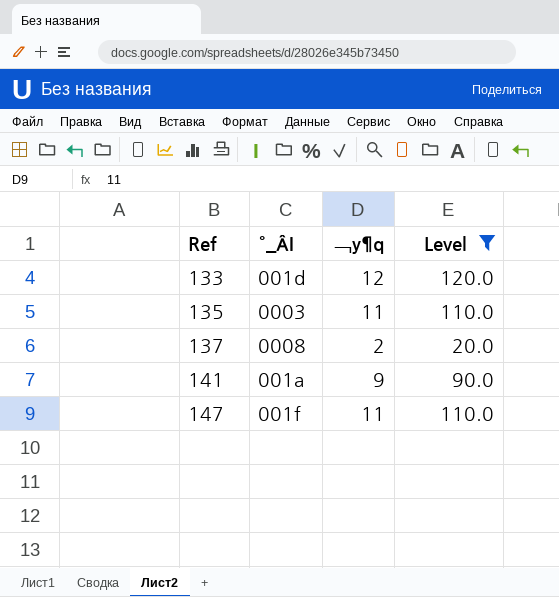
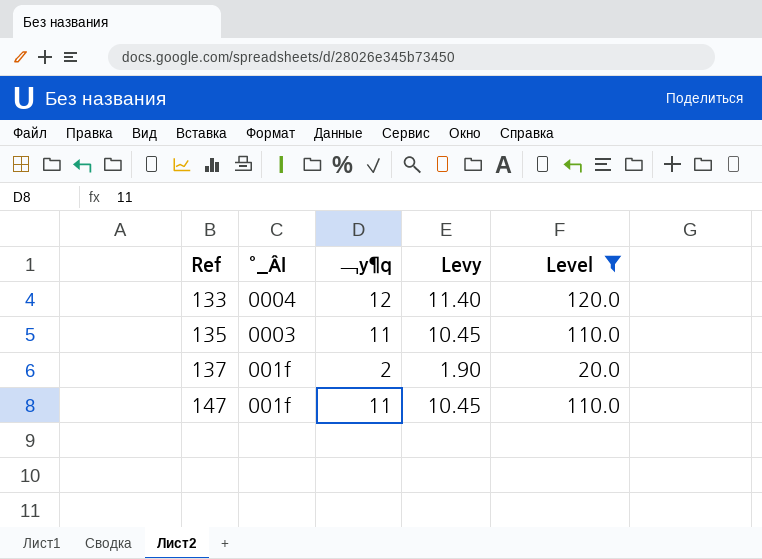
column Levy | formula: none -> [¬y¶q] * 0.95
row 141: 001a | 9 | 90.0 -> none
133 | °_ÂI: 001d -> 0004
137 | °_ÂI: 0008 -> 001f

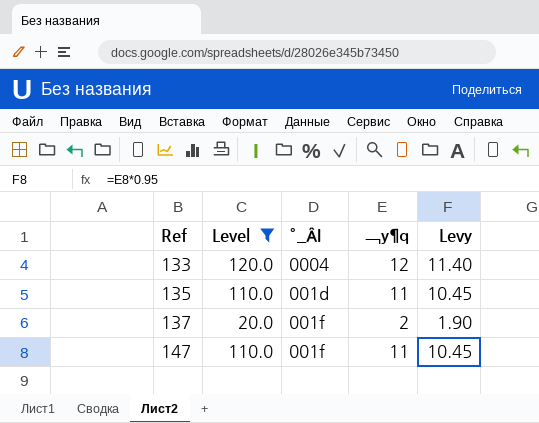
column Level | position: 5 -> 2
135 | °_ÂI: 0003 -> 001d

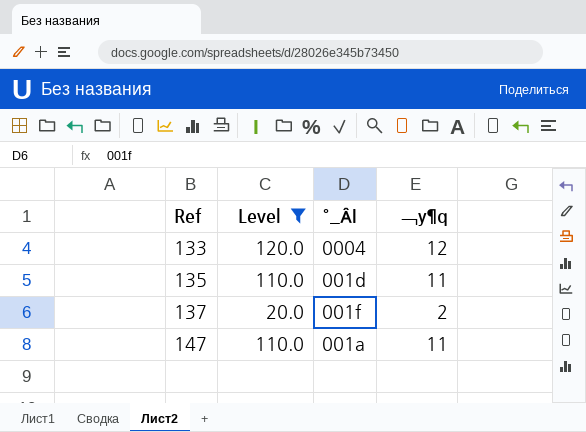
column Levy | formula: [¬y¶q] * 0.95 -> none
147 | °_ÂI: 001f -> 001a

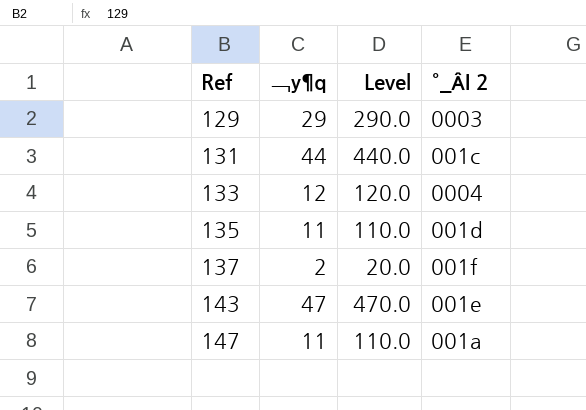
filter: Level <= 120.0 -> none
column ¬y¶q | position: 4 -> 2
column name: °_ÂI -> °_ÂI 2

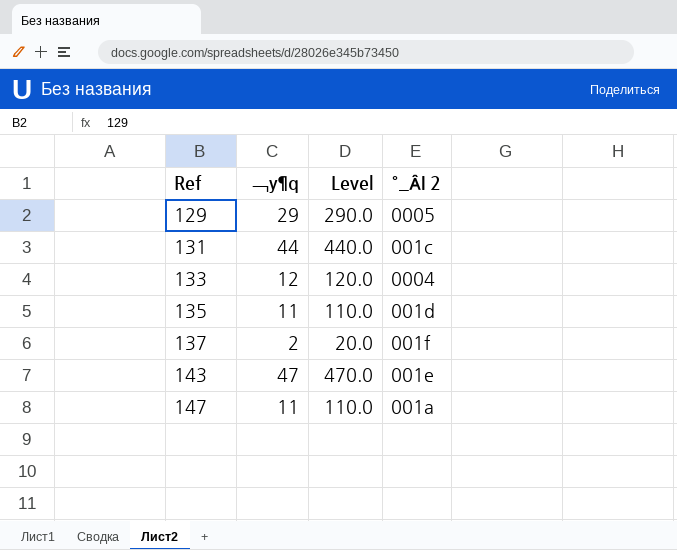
129 | °_ÂI 2: 0003 -> 0005

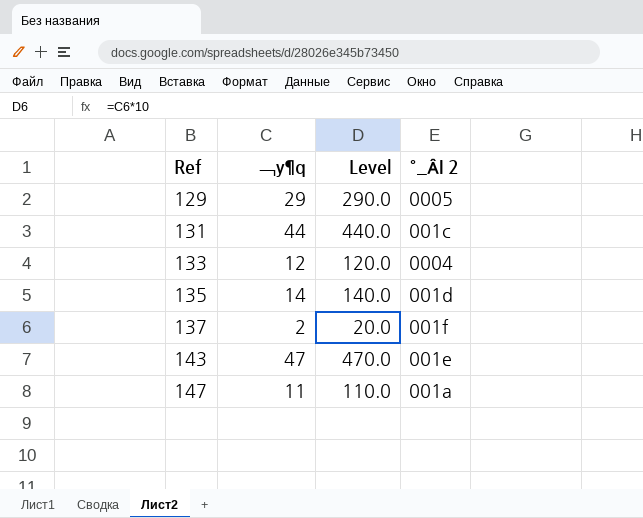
135 | ¬y¶q: 11 -> 14
135 | Level: 110.0 -> 140.0

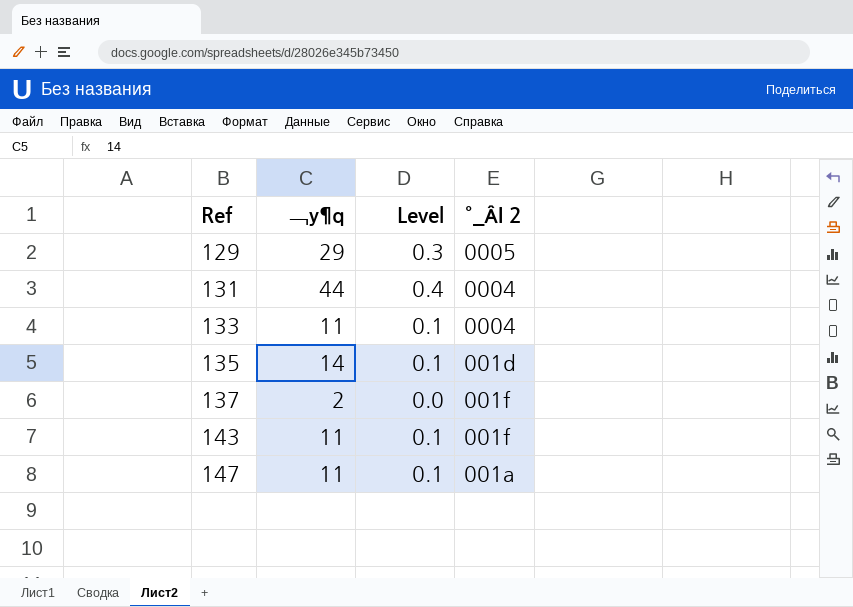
column Level | formula: [¬y¶q] * 10 -> [¬y¶q] * 0.01
131 | °_ÂI 2: 001c -> 0004
133 | ¬y¶q: 12 -> 11
143 | ¬y¶q: 47 -> 11
143 | °_ÂI 2: 001e -> 001f

